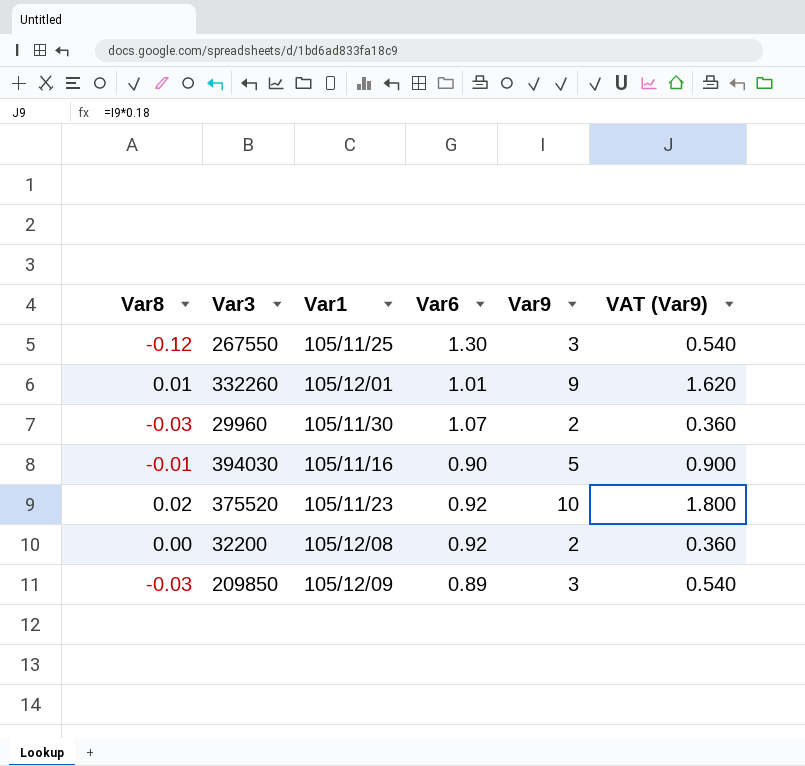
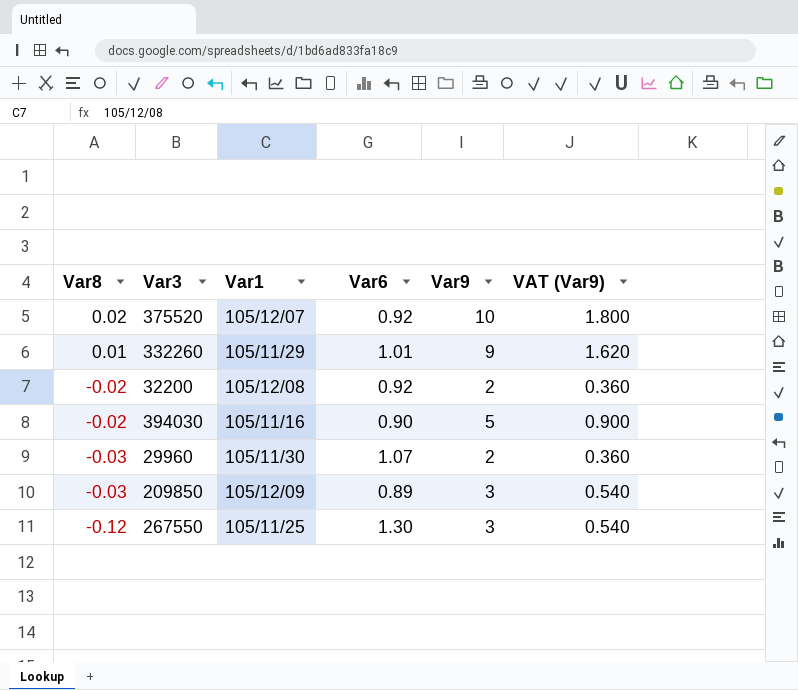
row order: none -> Var8 descending
375520 | Var1: 105/11/23 -> 105/12/07
332260 | Var1: 105/12/01 -> 105/11/29
32200 | Var8: 0.00 -> -0.02
394030 | Var8: -0.01 -> -0.02

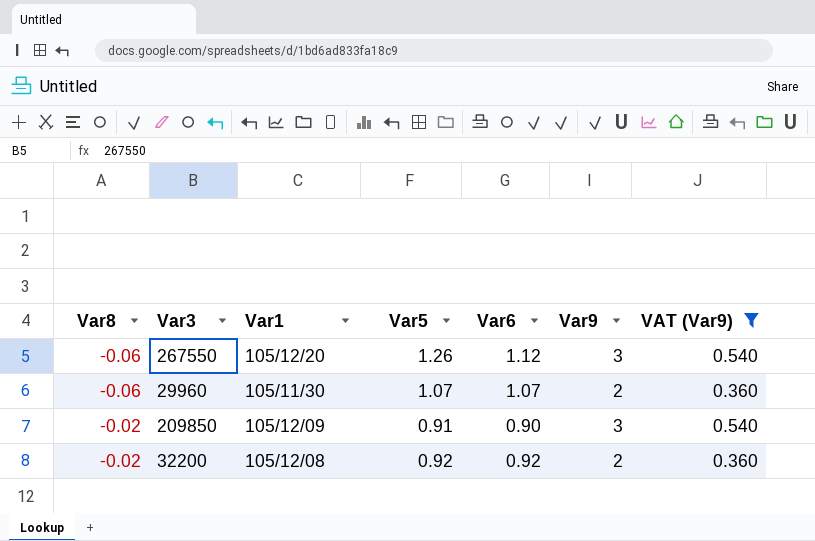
filter: none -> VAT (Var9) <= 0.540
row order: Var8 descending -> Var8 ascending
column Var5 | position: none -> 4
267550 | Var8: -0.12 -> -0.06
267550 | Var1: 105/11/25 -> 105/12/20
267550 | Var6: 1.30 -> 1.12
29960 | Var8: -0.03 -> -0.06
209850 | Var8: -0.03 -> -0.02
209850 | Var6: 0.89 -> 0.90

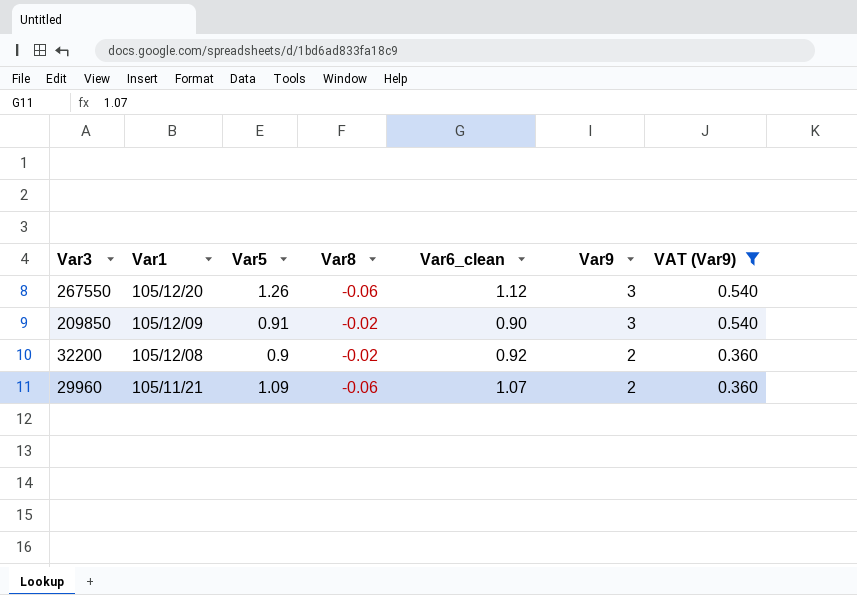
row order: Var8 ascending -> Var3 descending
column Var8 | position: 1 -> 4
column name: Var6 -> Var6_clean
32200 | Var5: 0.92 -> 0.9
29960 | Var1: 105/11/30 -> 105/11/21
29960 | Var5: 1.07 -> 1.09

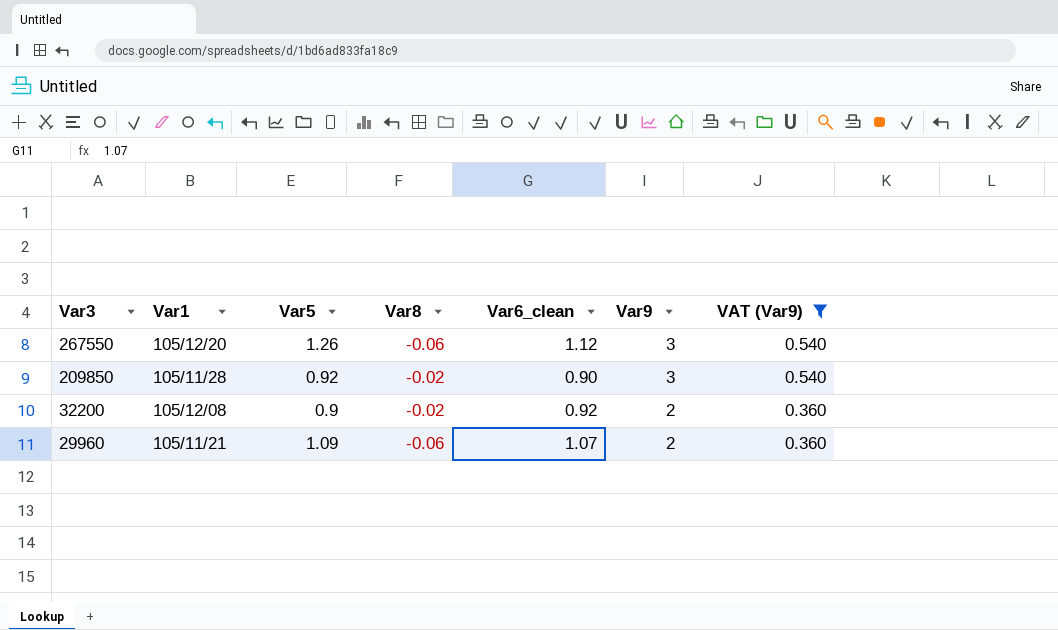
209850 | Var1: 105/12/09 -> 105/11/28
209850 | Var5: 0.91 -> 0.92

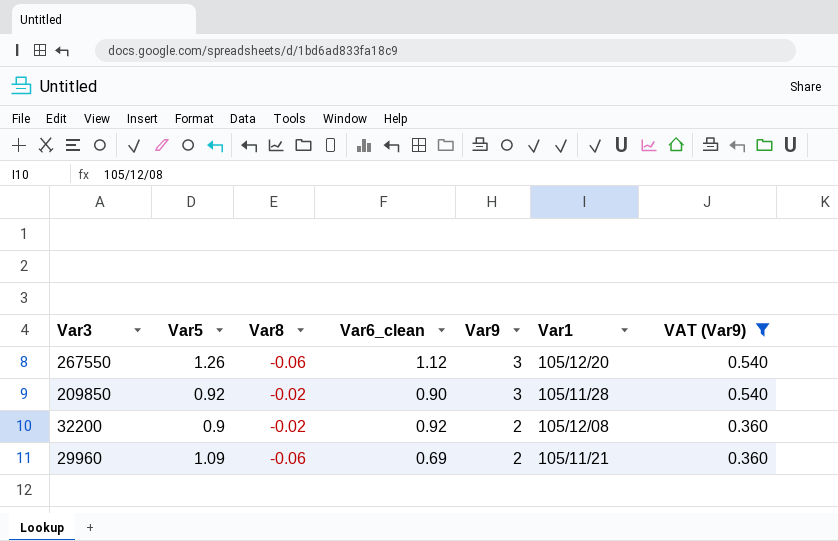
column Var1 | position: 2 -> 6
29960 | Var6_clean: 1.07 -> 0.69

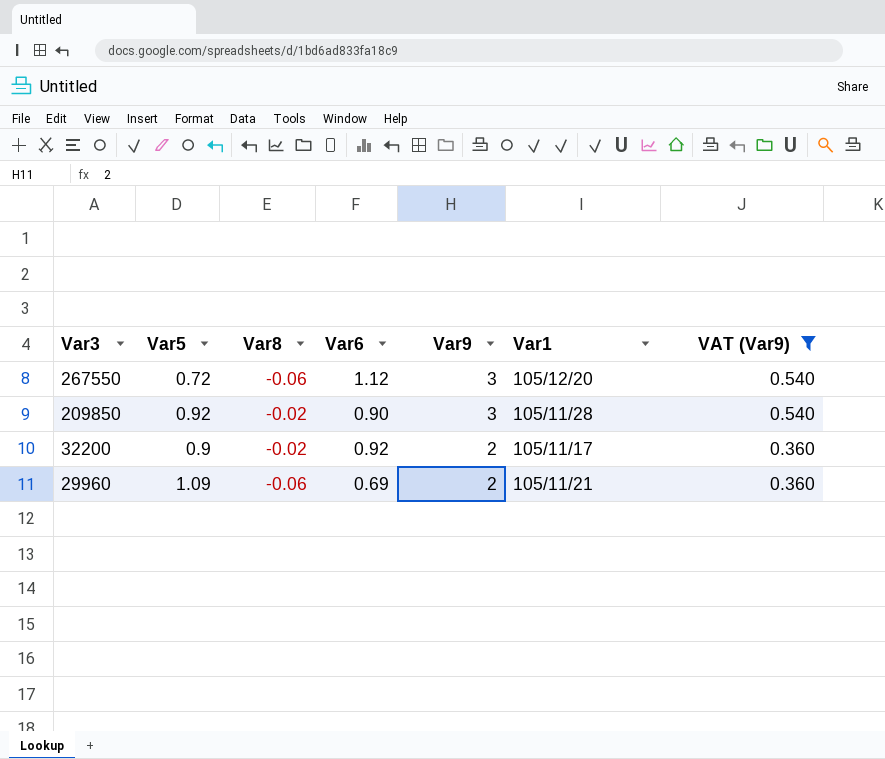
column name: Var6_clean -> Var6
267550 | Var5: 1.26 -> 0.72
32200 | Var1: 105/12/08 -> 105/11/17

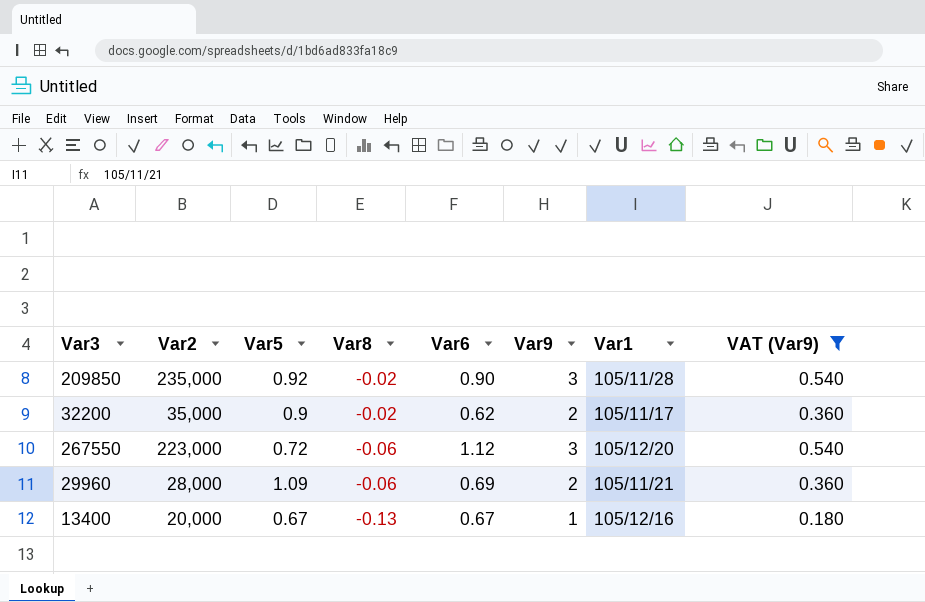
row order: Var3 descending -> Var8 descending
column Var2 | position: none -> 2
32200 | Var6: 0.92 -> 0.62
row 13400: none -> 20,000 | 0.67 | -0.13 | 0.67 | 1 | 105/12/16 | 0.180

